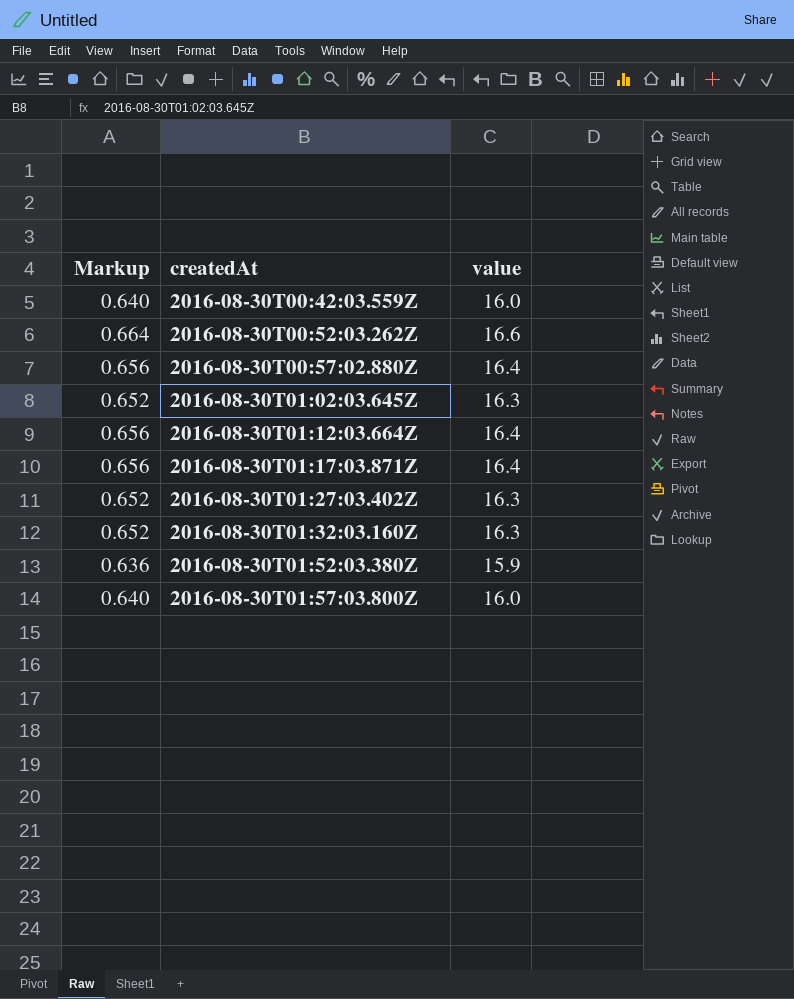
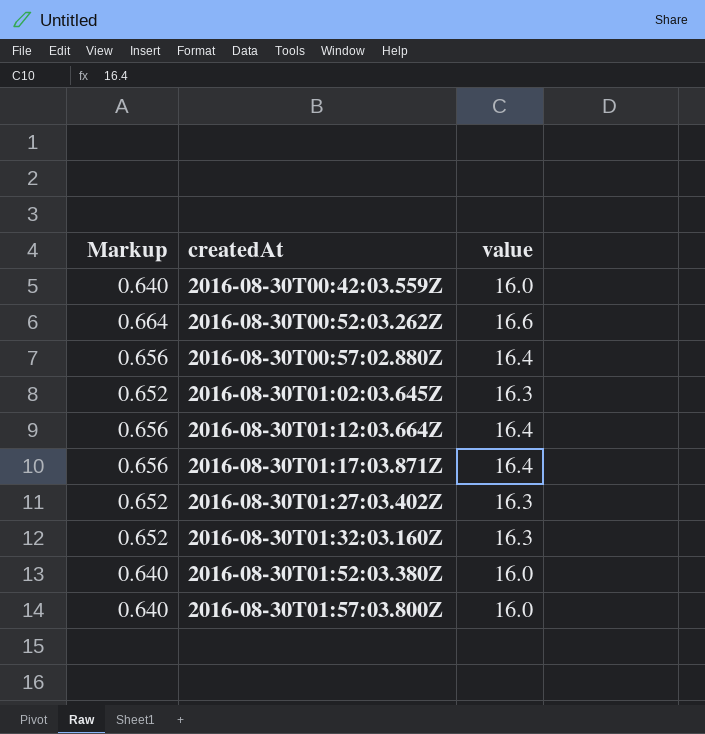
2016-08-30T01:52:03.380Z | Markup: 0.636 -> 0.640
2016-08-30T01:52:03.380Z | value: 15.9 -> 16.0

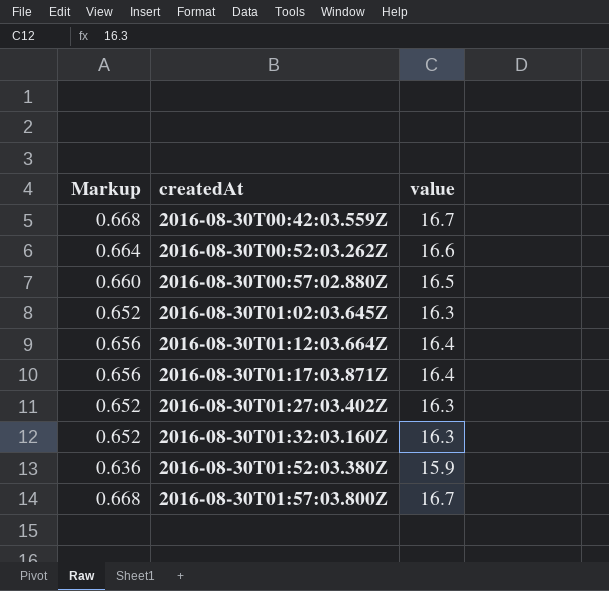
2016-08-30T00:42:03.559Z | Markup: 0.640 -> 0.668
2016-08-30T00:42:03.559Z | value: 16.0 -> 16.7
2016-08-30T00:57:02.880Z | Markup: 0.656 -> 0.660
2016-08-30T00:57:02.880Z | value: 16.4 -> 16.5
2016-08-30T01:52:03.380Z | Markup: 0.640 -> 0.636
2016-08-30T01:52:03.380Z | value: 16.0 -> 15.9
2016-08-30T01:57:03.800Z | Markup: 0.640 -> 0.668
2016-08-30T01:57:03.800Z | value: 16.0 -> 16.7

